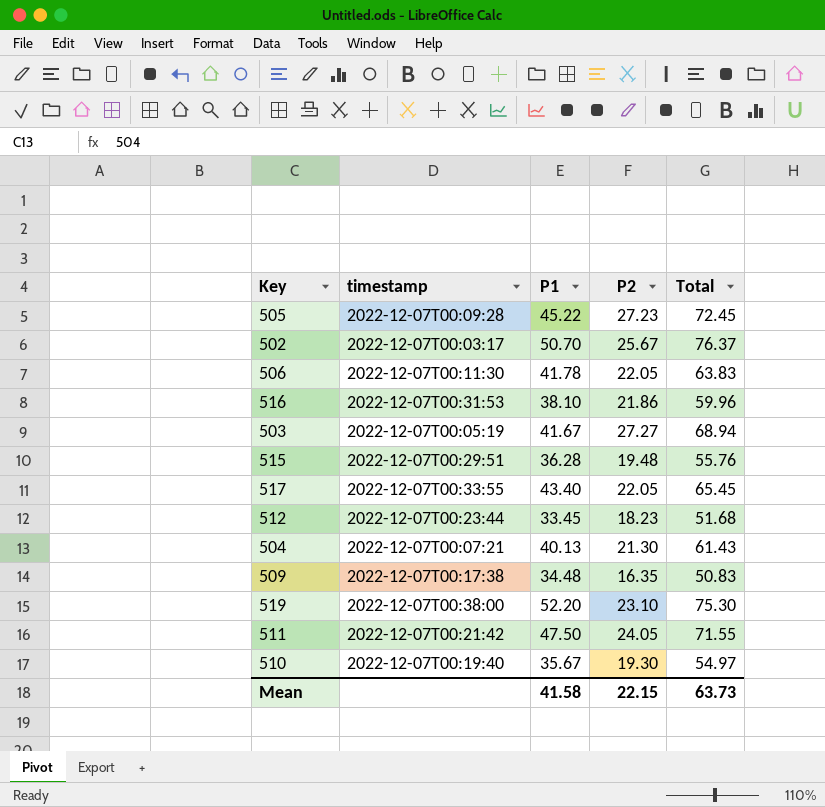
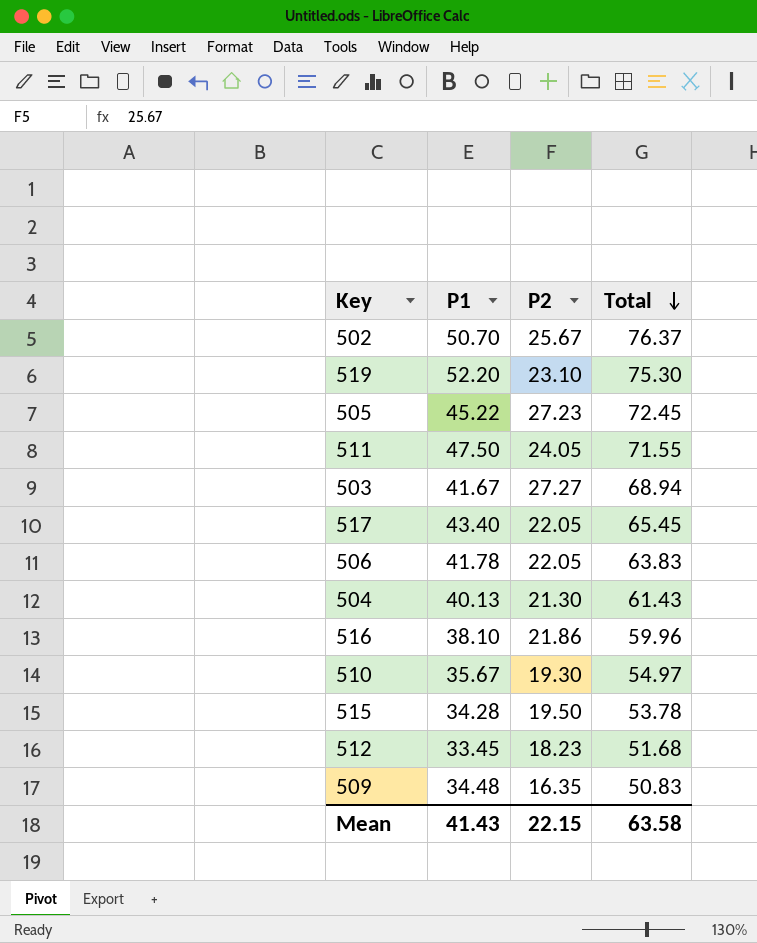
row order: none -> Total descending
column timestamp | position: 2 -> none
515 | P1: 36.28 -> 34.28
515 | P2: 19.48 -> 19.50
515 | Total: 55.76 -> 53.78
Mean | P1: 41.58 -> 41.43
Mean | Total: 63.73 -> 63.58

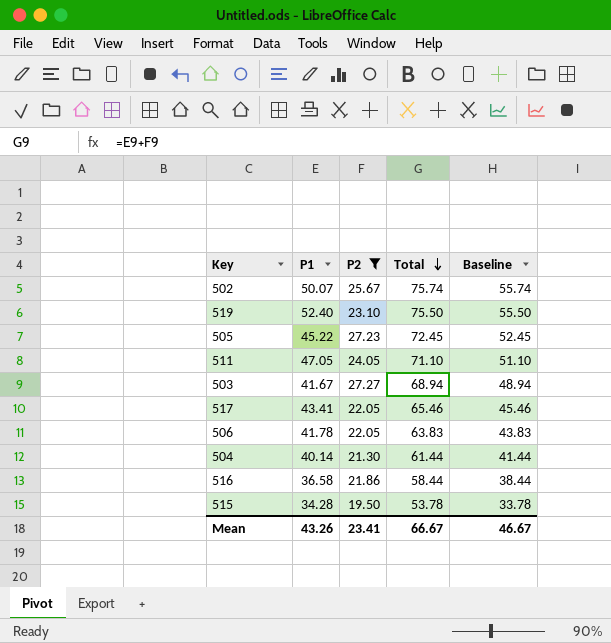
filter: none -> P2 >= 19.50
column Baseline | formula: none -> [Total] - 20
502 | P1: 50.70 -> 50.07
502 | Total: 76.37 -> 75.74
519 | P1: 52.20 -> 52.40
519 | Total: 75.30 -> 75.50
511 | P1: 47.50 -> 47.05
511 | Total: 71.55 -> 71.10
517 | P1: 43.40 -> 43.41
517 | Total: 65.45 -> 65.46
504 | P1: 40.13 -> 40.14
504 | Total: 61.43 -> 61.44
516 | P1: 38.10 -> 36.58
516 | Total: 59.96 -> 58.44
Mean | P1: 41.43 -> 43.26
Mean | P2: 22.15 -> 23.41
Mean | Total: 63.58 -> 66.67

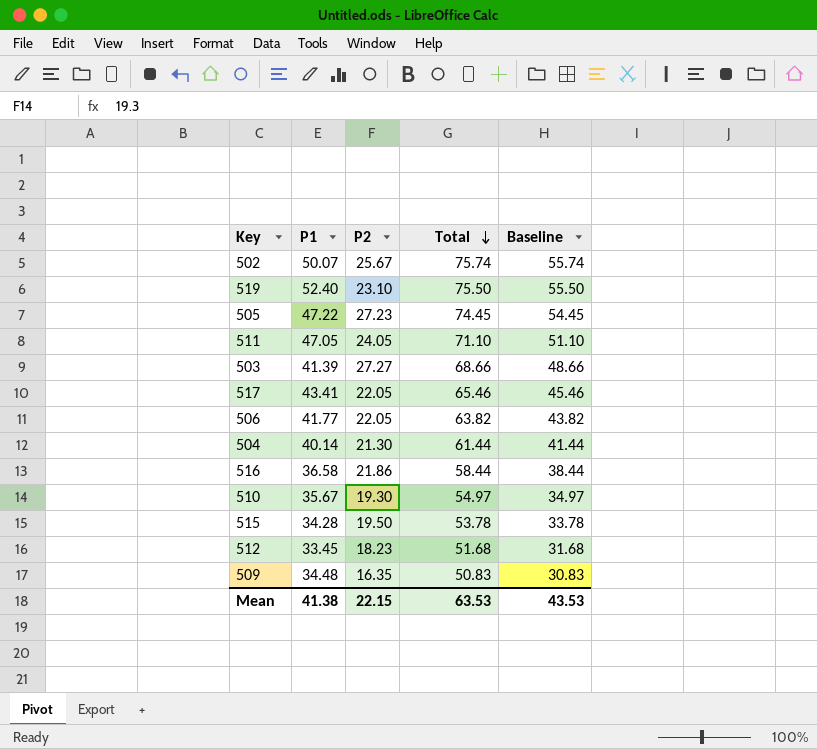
filter: P2 >= 19.50 -> none
505 | P1: 45.22 -> 47.22
505 | Total: 72.45 -> 74.45
505 | Baseline: 52.45 -> 54.45
503 | P1: 41.67 -> 41.39
503 | Total: 68.94 -> 68.66
503 | Baseline: 48.94 -> 48.66
506 | P1: 41.78 -> 41.77
506 | Total: 63.83 -> 63.82
506 | Baseline: 43.83 -> 43.82
Mean | P1: 43.26 -> 41.38
Mean | P2: 23.41 -> 22.15
Mean | Total: 66.67 -> 63.53
Mean | Baseline: 46.67 -> 43.53

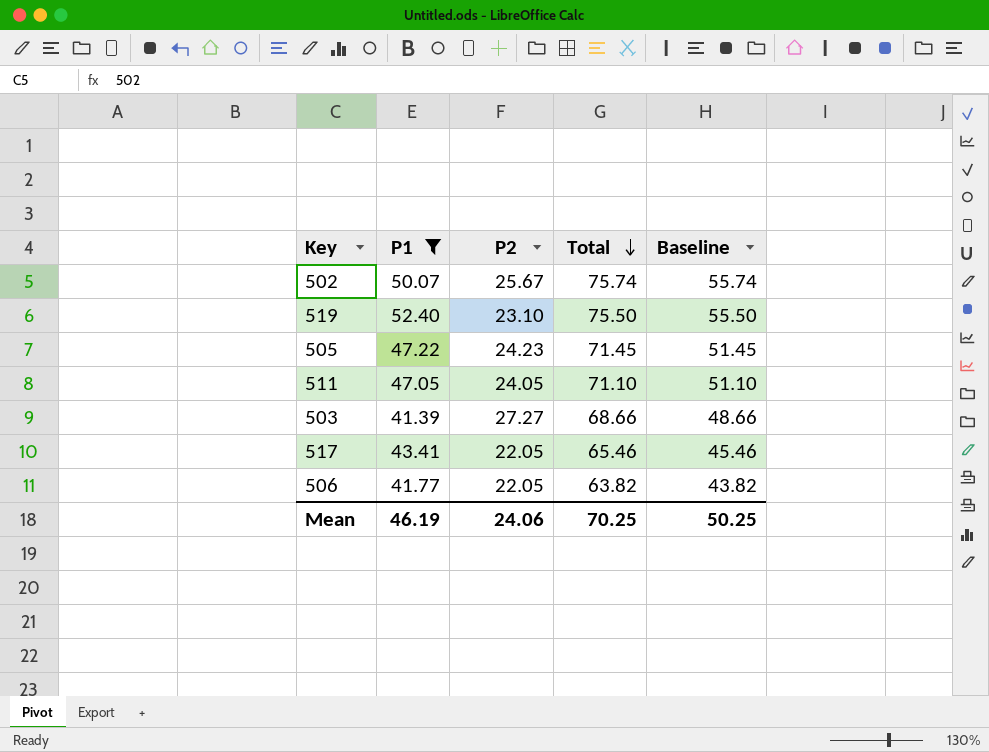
filter: none -> P1 >= 41.39
505 | P2: 27.23 -> 24.23
505 | Total: 74.45 -> 71.45
505 | Baseline: 54.45 -> 51.45
Mean | P1: 41.38 -> 46.19
Mean | P2: 22.15 -> 24.06
Mean | Total: 63.53 -> 70.25
Mean | Baseline: 43.53 -> 50.25

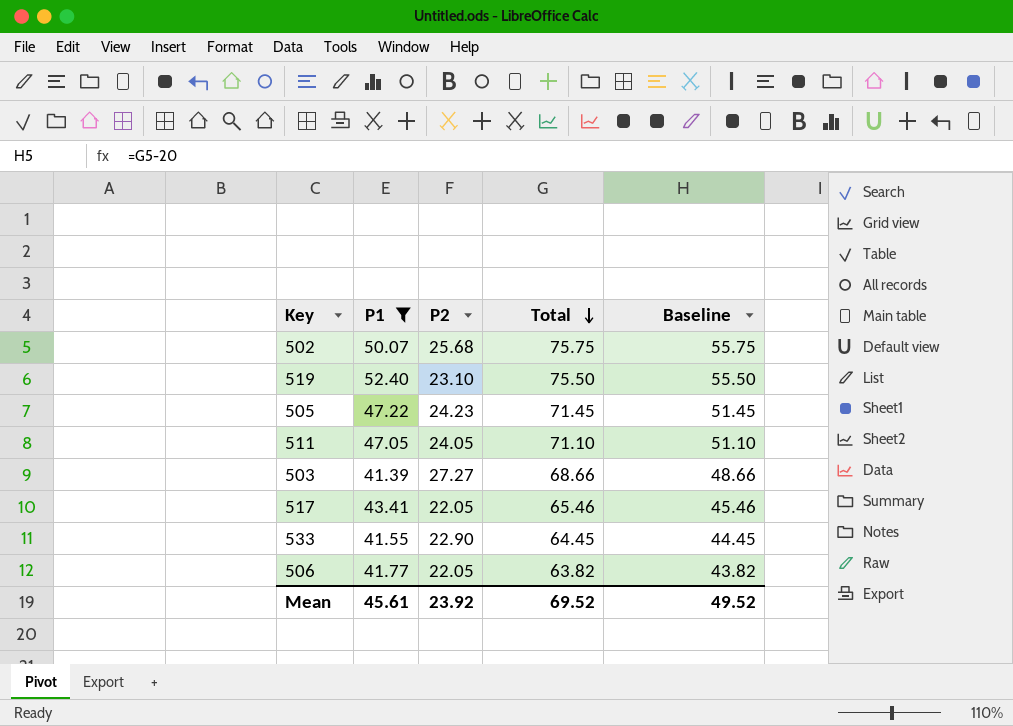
502 | P2: 25.67 -> 25.68
502 | Total: 75.74 -> 75.75
502 | Baseline: 55.74 -> 55.75
row 533: none -> 41.55 | 22.90 | 64.45 | 44.45
Mean | P1: 46.19 -> 45.61
Mean | P2: 24.06 -> 23.92
Mean | Total: 70.25 -> 69.52
Mean | Baseline: 50.25 -> 49.52

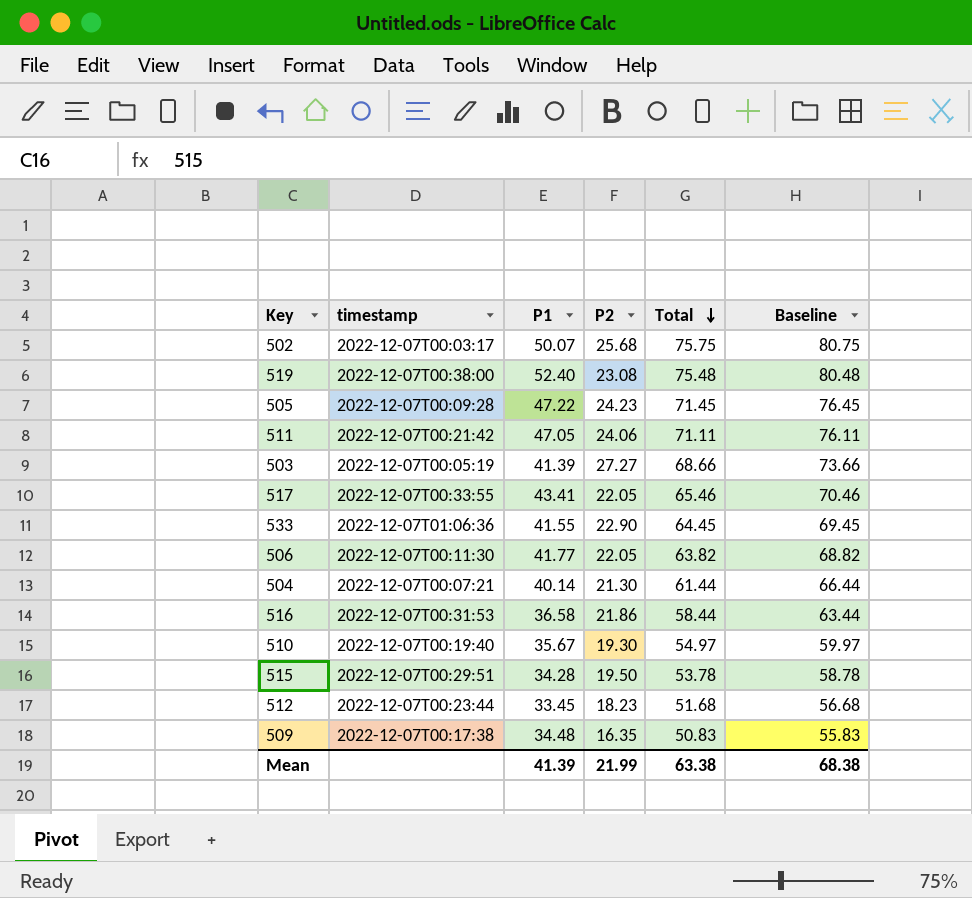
filter: P1 >= 41.39 -> none
column timestamp | position: none -> 2
column Baseline | formula: [Total] - 20 -> [Total] + 5
519 | P2: 23.10 -> 23.08
519 | Total: 75.50 -> 75.48
511 | P2: 24.05 -> 24.06
511 | Total: 71.10 -> 71.11
Mean | P1: 45.61 -> 41.39
Mean | P2: 23.92 -> 21.99
Mean | Total: 69.52 -> 63.38
Mean | Baseline: 49.52 -> 68.38

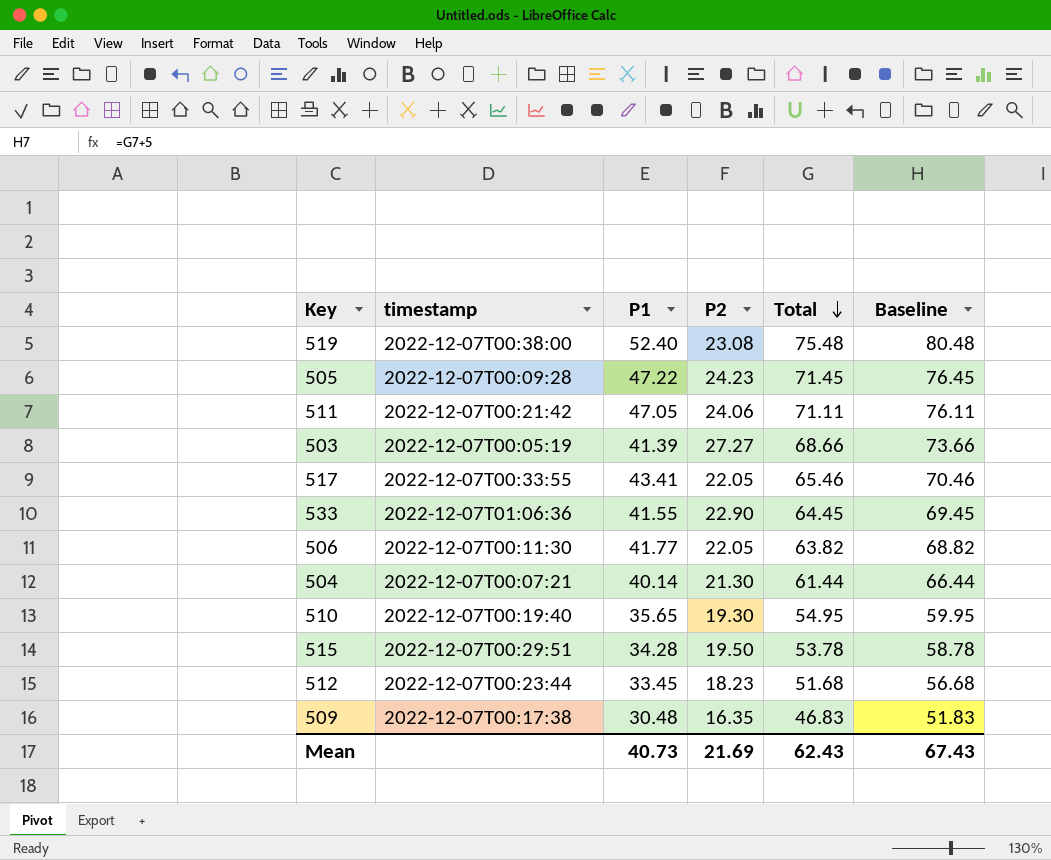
row 502: 2022-12-07T00:03:17 | 50.07 | 25.68 | 75.75 | 80.75 -> none
row 516: 2022-12-07T00:31:53 | 36.58 | 21.86 | 58.44 | 63.44 -> none
510 | P1: 35.67 -> 35.65
510 | Total: 54.97 -> 54.95
510 | Baseline: 59.97 -> 59.95
509 | P1: 34.48 -> 30.48
509 | Total: 50.83 -> 46.83
509 | Baseline: 55.83 -> 51.83
Mean | P1: 41.39 -> 40.73
Mean | P2: 21.99 -> 21.69
Mean | Total: 63.38 -> 62.43
Mean | Baseline: 68.38 -> 67.43

